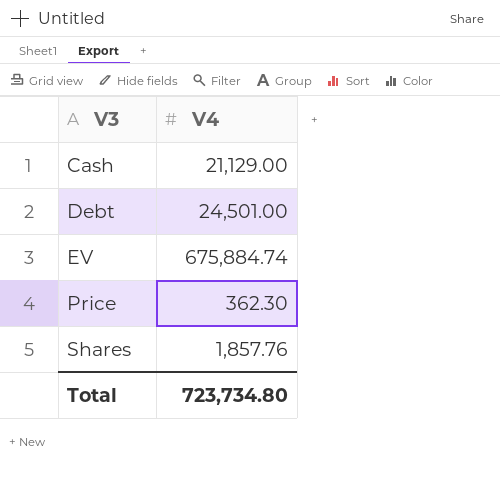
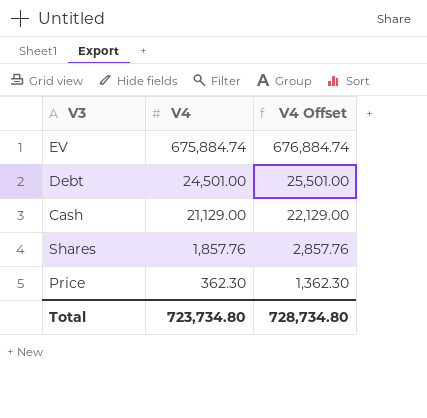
row order: V3 ascending -> V4 descending
column V4 Offset | formula: none -> [V4] + 1000

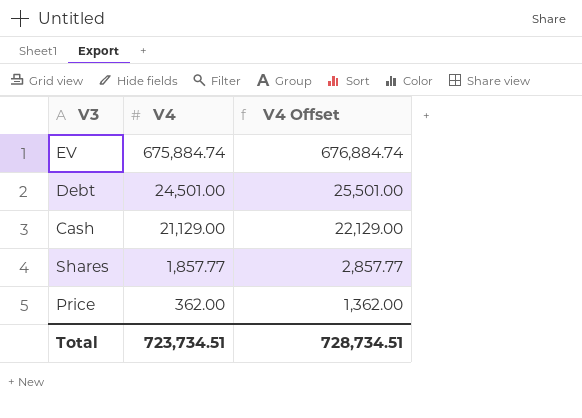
Shares | V4: 1,857.76 -> 1,857.77
Shares | V4 Offset: 2,857.76 -> 2,857.77
Price | V4: 362.30 -> 362.00
Price | V4 Offset: 1,362.30 -> 1,362.00
Total | V4: 723,734.80 -> 723,734.51
Total | V4 Offset: 728,734.80 -> 728,734.51

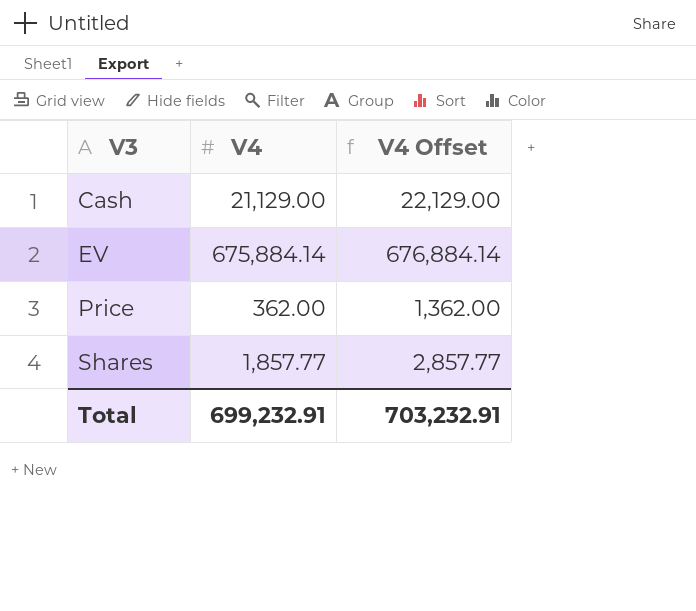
row order: V4 descending -> V3 ascending
row Debt: 24,501.00 | 25,501.00 -> none
EV | V4: 675,884.74 -> 675,884.14
EV | V4 Offset: 676,884.74 -> 676,884.14
Total | V4: 723,734.51 -> 699,232.91
Total | V4 Offset: 728,734.51 -> 703,232.91

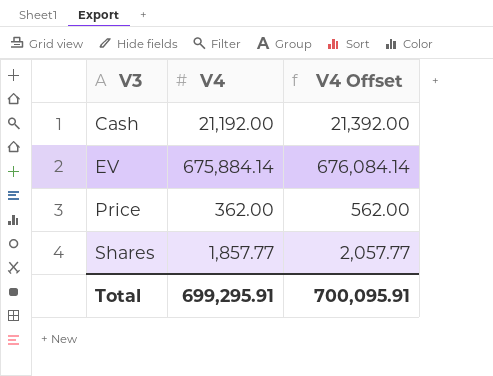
column V4 Offset | formula: [V4] + 1000 -> [V4] + 200
Cash | V4: 21,129.00 -> 21,192.00
Total | V4: 699,232.91 -> 699,295.91
Total | V4 Offset: 703,232.91 -> 700,095.91

